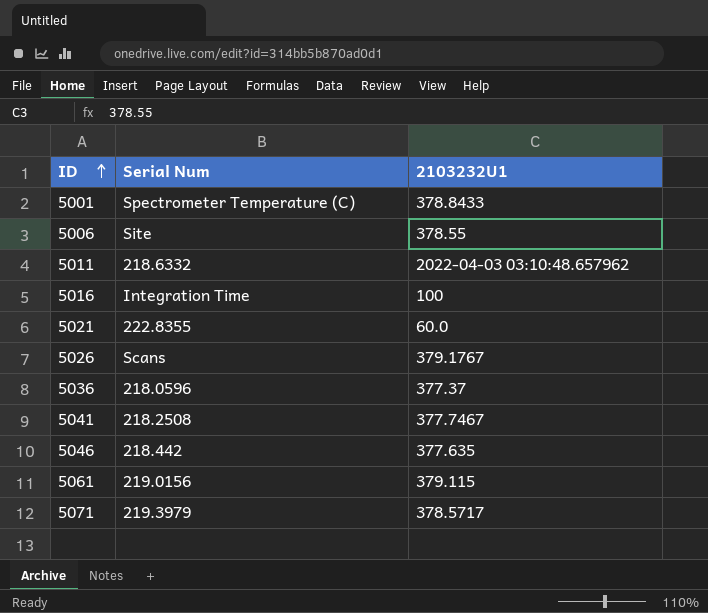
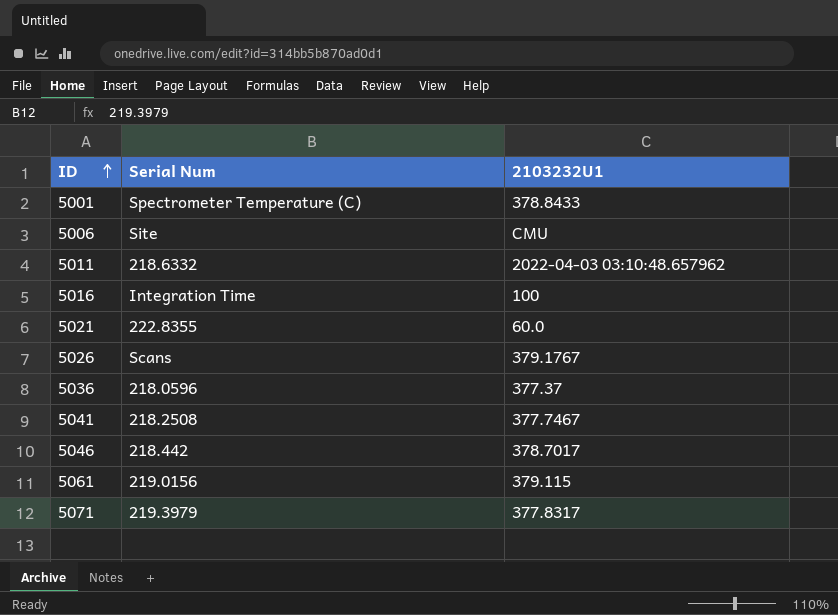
5006 | 2103232U1: 378.55 -> CMU
5046 | 2103232U1: 377.635 -> 378.7017
5071 | 2103232U1: 378.5717 -> 377.8317

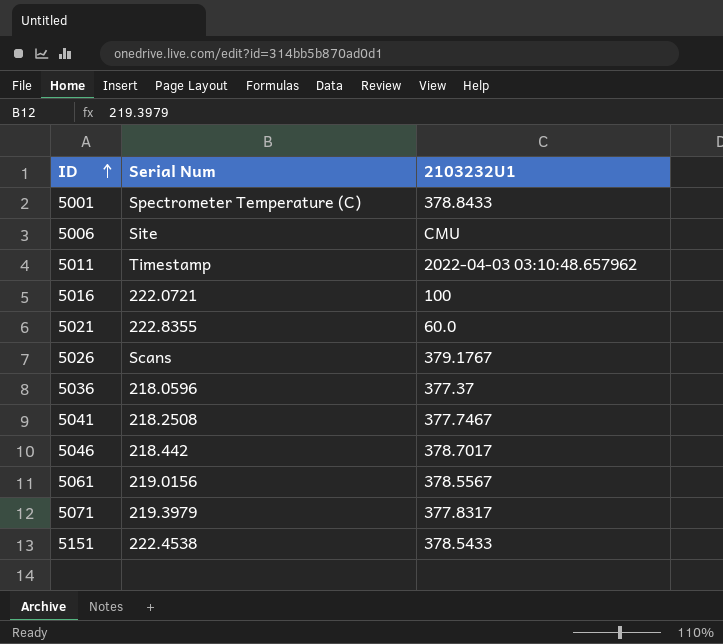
5011 | Serial Num: 218.6332 -> Timestamp
5016 | Serial Num: Integration Time -> 222.0721
5061 | 2103232U1: 379.115 -> 378.5567
row 5151: none -> 222.4538 | 378.5433

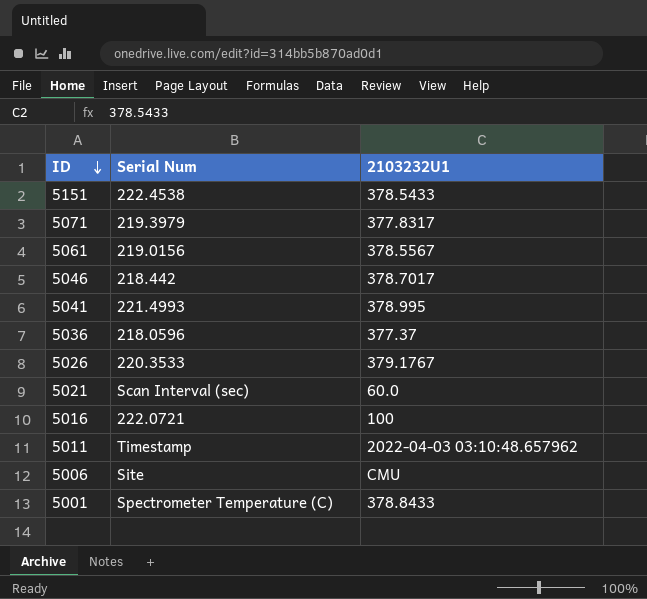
row order: ID ascending -> ID descending
5041 | Serial Num: 218.2508 -> 221.4993
5041 | 2103232U1: 377.7467 -> 378.995
5026 | Serial Num: Scans -> 220.3533
5021 | Serial Num: 222.8355 -> Scan Interval (sec)

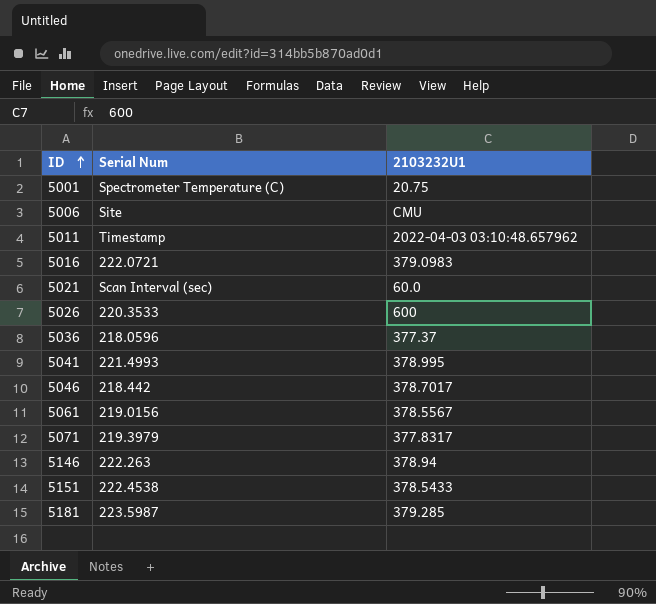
row order: ID descending -> ID ascending
5001 | 2103232U1: 378.8433 -> 20.75
5016 | 2103232U1: 100 -> 379.0983
5026 | 2103232U1: 379.1767 -> 600
row 5146: none -> 222.263 | 378.94
row 5181: none -> 223.5987 | 379.285

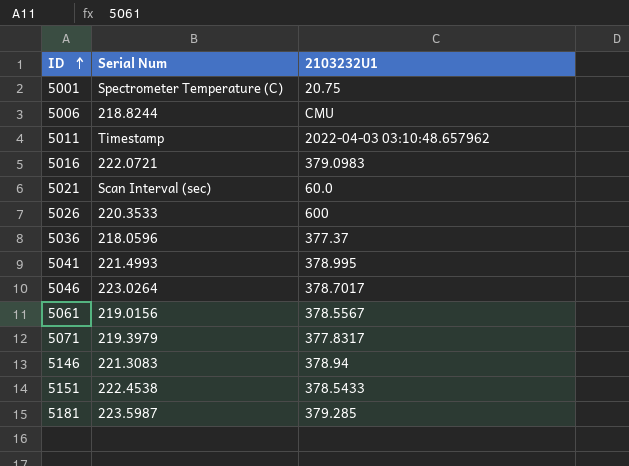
5006 | Serial Num: Site -> 218.8244
5046 | Serial Num: 218.442 -> 223.0264
5146 | Serial Num: 222.263 -> 221.3083

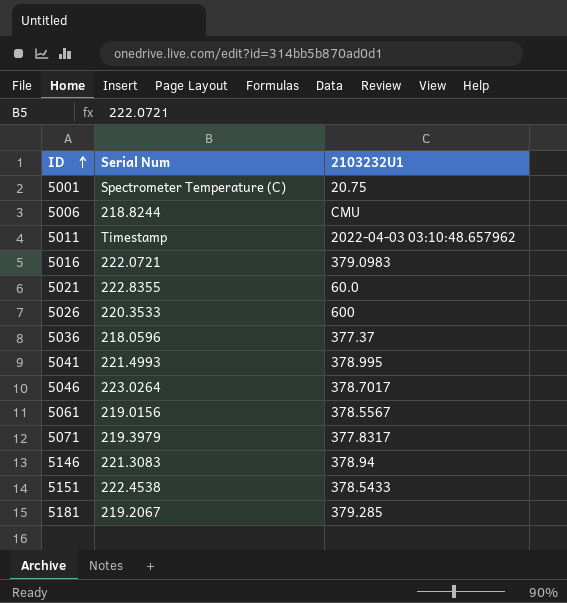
5021 | Serial Num: Scan Interval (sec) -> 222.8355
5181 | Serial Num: 223.5987 -> 219.2067

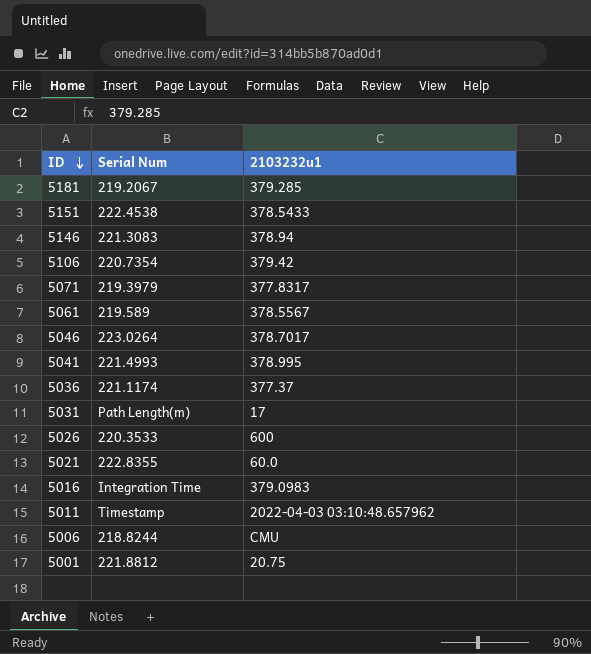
row order: ID ascending -> ID descending
column name: 2103232U1 -> 2103232u1
row 5106: none -> 220.7354 | 379.42
5061 | Serial Num: 219.0156 -> 219.589
5036 | Serial Num: 218.0596 -> 221.1174
row 5031: none -> Path Length(m) | 17
5016 | Serial Num: 222.0721 -> Integration Time
5001 | Serial Num: Spectrometer Temperature (C) -> 221.8812

